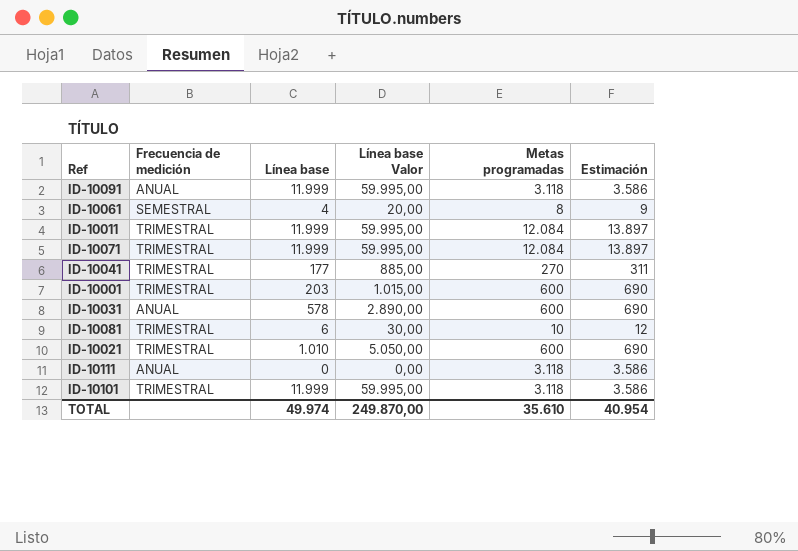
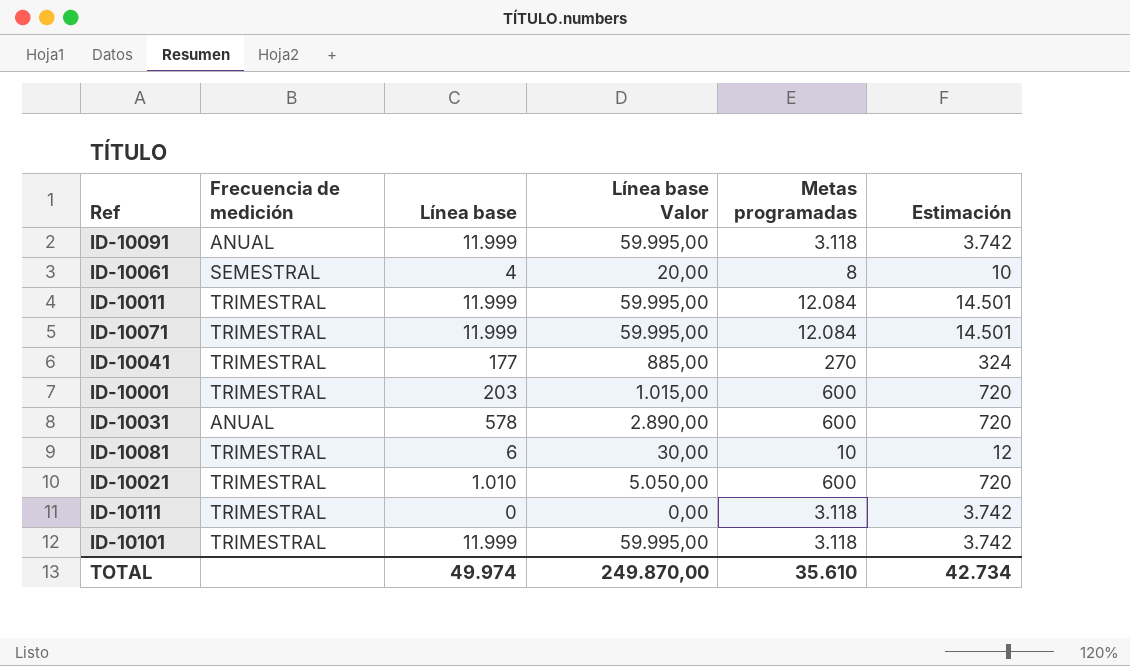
column Estimación | formula: [Metas programadas] * 1,15 -> [Metas programadas] * 1,2
ID-10111 | Frecuencia de medición: ANUAL -> TRIMESTRAL
TOTAL | Estimación: 40.954 -> 42.734

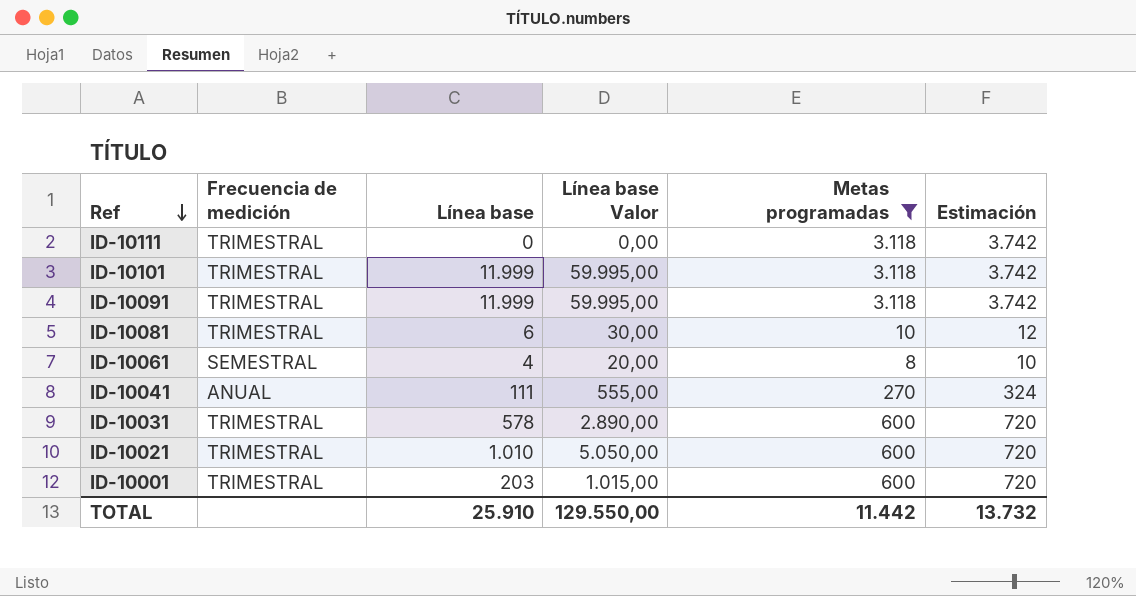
filter: none -> Metas programadas != 12.084
row order: none -> Ref descending
ID-10091 | Frecuencia de medición: ANUAL -> TRIMESTRAL
ID-10041 | Frecuencia de medición: TRIMESTRAL -> ANUAL
ID-10041 | Línea base: 177 -> 111
ID-10041 | Línea base Valor: 885,00 -> 555,00
ID-10031 | Frecuencia de medición: ANUAL -> TRIMESTRAL
TOTAL | Línea base: 49.974 -> 25.910
TOTAL | Línea base Valor: 249.870,00 -> 129.550,00
TOTAL | Metas programadas: 35.610 -> 11.442
TOTAL | Estimación: 42.734 -> 13.732

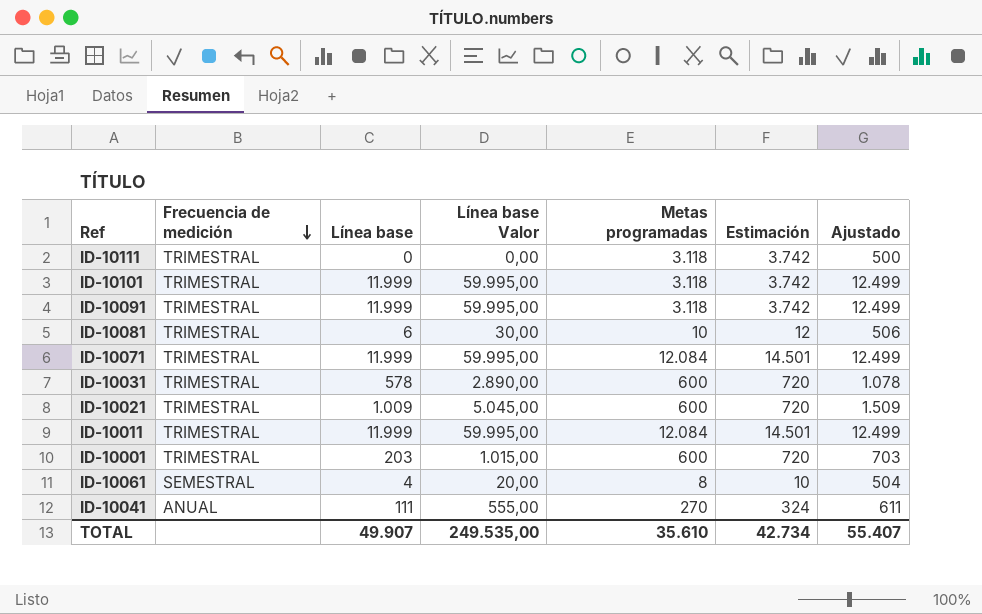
filter: Metas programadas != 12.084 -> none
row order: Ref descending -> Frecuencia de medición descending
column Ajustado | formula: none -> [Línea base] + 500
ID-10021 | Línea base: 1.010 -> 1.009
ID-10021 | Línea base Valor: 5.050,00 -> 5.045,00
TOTAL | Línea base: 25.910 -> 49.907
TOTAL | Línea base Valor: 129.550,00 -> 249.535,00
TOTAL | Metas programadas: 11.442 -> 35.610
TOTAL | Estimación: 13.732 -> 42.734

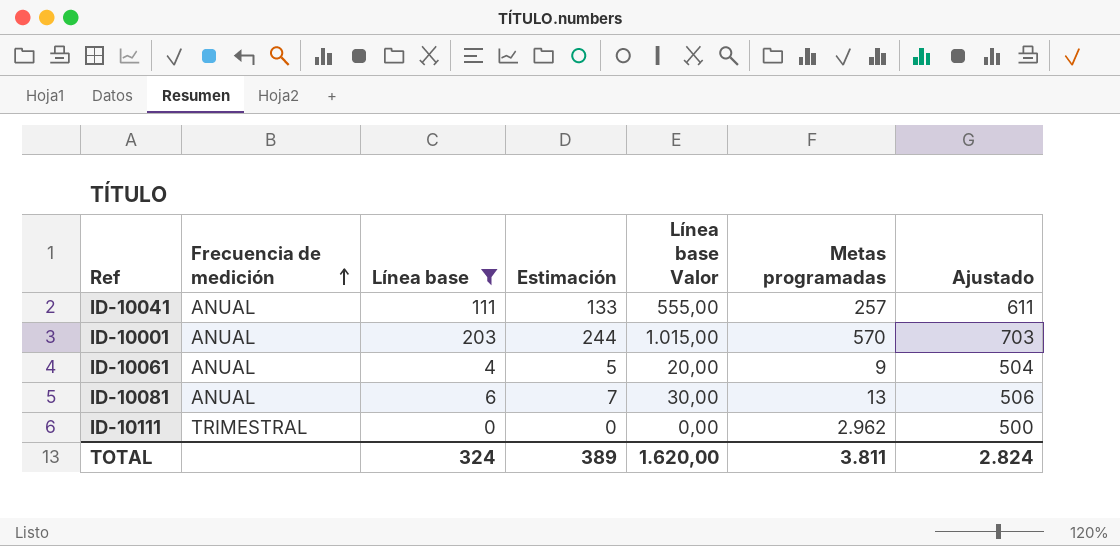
filter: none -> Línea base <= 203
row order: Frecuencia de medición descending -> Frecuencia de medición ascending
column Estimación | formula: [Metas programadas] * 1,2 -> [Línea base] * 1,2
column Estimación | position: 6 -> 4
ID-10041 | Metas programadas: 270 -> 257
ID-10001 | Frecuencia de medición: TRIMESTRAL -> ANUAL
ID-10001 | Metas programadas: 600 -> 570
ID-10061 | Frecuencia de medición: SEMESTRAL -> ANUAL
ID-10061 | Metas programadas: 8 -> 9
ID-10081 | Frecuencia de medición: TRIMESTRAL -> ANUAL
ID-10081 | Metas programadas: 10 -> 13
ID-10111 | Metas programadas: 3.118 -> 2.962
TOTAL | Línea base: 49.907 -> 324
TOTAL | Estimación: 42.734 -> 389
TOTAL | Línea base Valor: 249.535,00 -> 1.620,00
TOTAL | Metas programadas: 35.610 -> 3.811
TOTAL | Ajustado: 55.407 -> 2.824

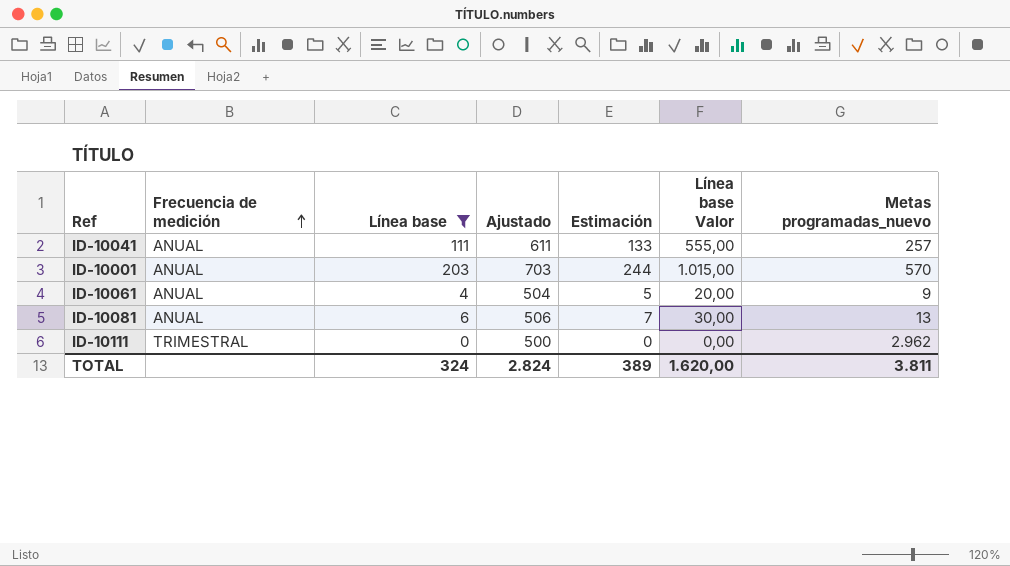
column Ajustado | position: 7 -> 4
column name: Metas programadas -> Metas programadas_nuevo

